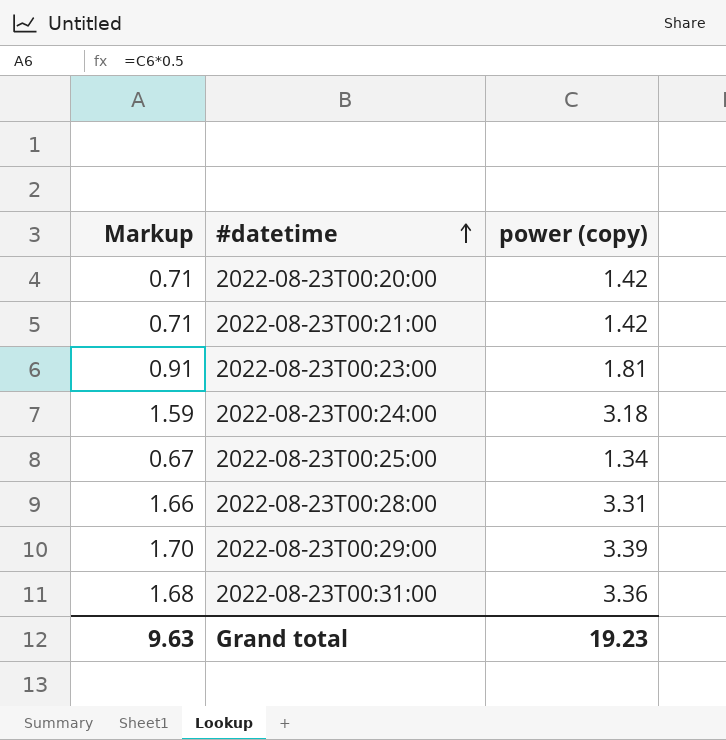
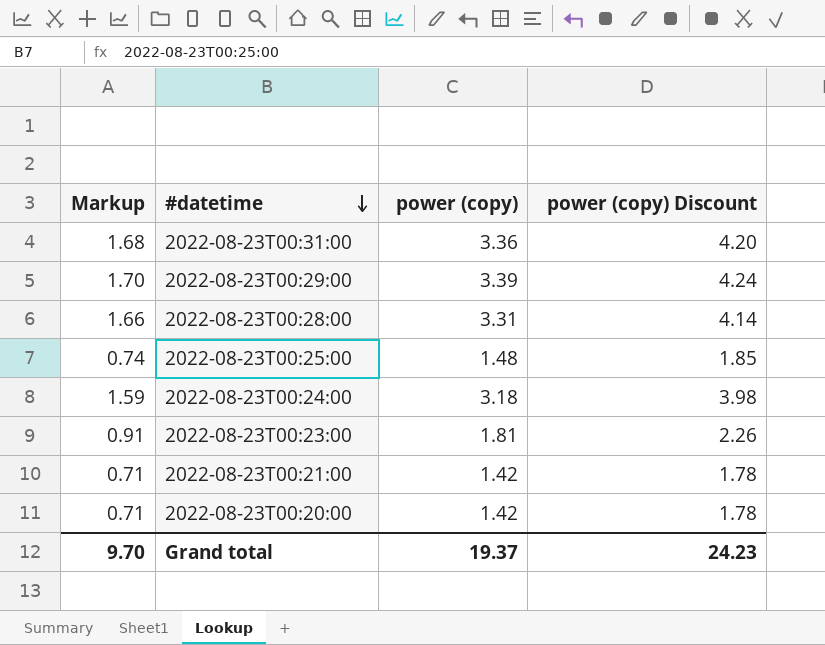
row order: #datetime ascending -> #datetime descending
column power (copy) Discount | formula: none -> [power (copy)] * 1.25
2022-08-23T00:25:00 | Markup: 0.67 -> 0.74
2022-08-23T00:25:00 | power (copy): 1.34 -> 1.48
Grand total | Markup: 9.63 -> 9.70
Grand total | power (copy): 19.23 -> 19.37

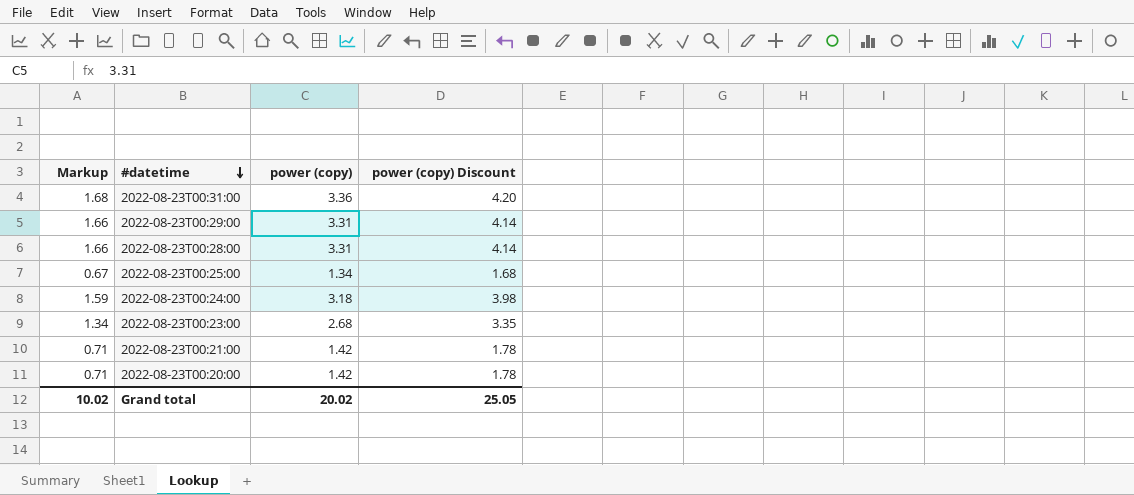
2022-08-23T00:29:00 | Markup: 1.70 -> 1.66
2022-08-23T00:29:00 | power (copy): 3.39 -> 3.31
2022-08-23T00:29:00 | power (copy) Discount: 4.24 -> 4.14
2022-08-23T00:25:00 | Markup: 0.74 -> 0.67
2022-08-23T00:25:00 | power (copy): 1.48 -> 1.34
2022-08-23T00:25:00 | power (copy) Discount: 1.85 -> 1.68
2022-08-23T00:23:00 | Markup: 0.91 -> 1.34
2022-08-23T00:23:00 | power (copy): 1.81 -> 2.68
2022-08-23T00:23:00 | power (copy) Discount: 2.26 -> 3.35
Grand total | Markup: 9.70 -> 10.02
Grand total | power (copy): 19.37 -> 20.02
Grand total | power (copy) Discount: 24.23 -> 25.05

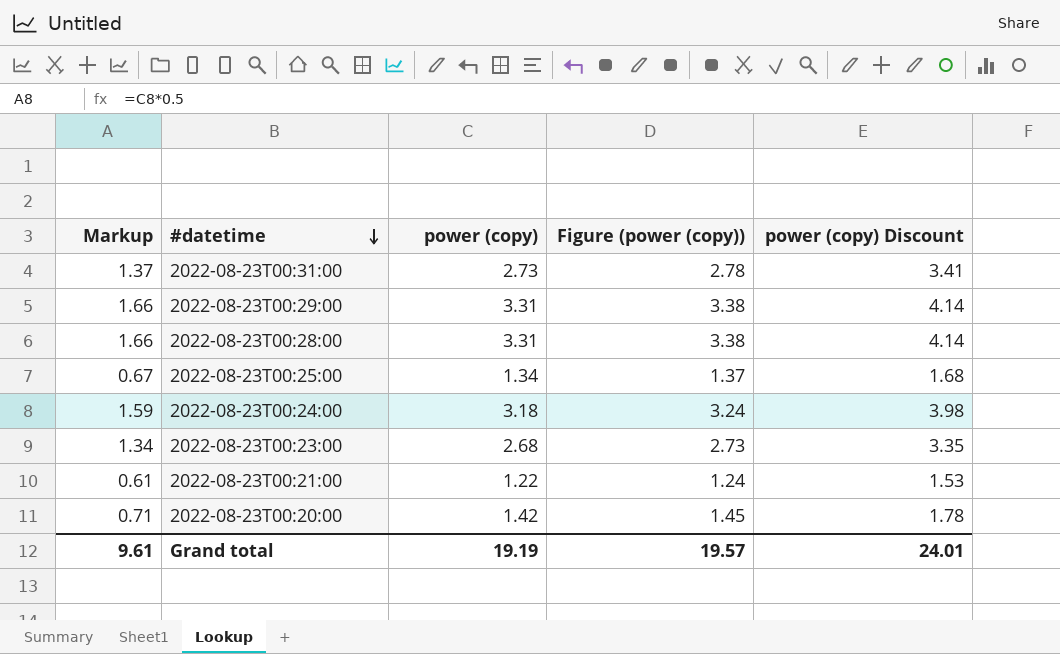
column Figure (power (copy)) | formula: none -> [power (copy)] * 1.02
2022-08-23T00:31:00 | Markup: 1.68 -> 1.37
2022-08-23T00:31:00 | power (copy): 3.36 -> 2.73
2022-08-23T00:31:00 | power (copy) Discount: 4.20 -> 3.41
2022-08-23T00:21:00 | Markup: 0.71 -> 0.61
2022-08-23T00:21:00 | power (copy): 1.42 -> 1.22
2022-08-23T00:21:00 | power (copy) Discount: 1.78 -> 1.53
Grand total | Markup: 10.02 -> 9.61
Grand total | power (copy): 20.02 -> 19.19
Grand total | power (copy) Discount: 25.05 -> 24.01

